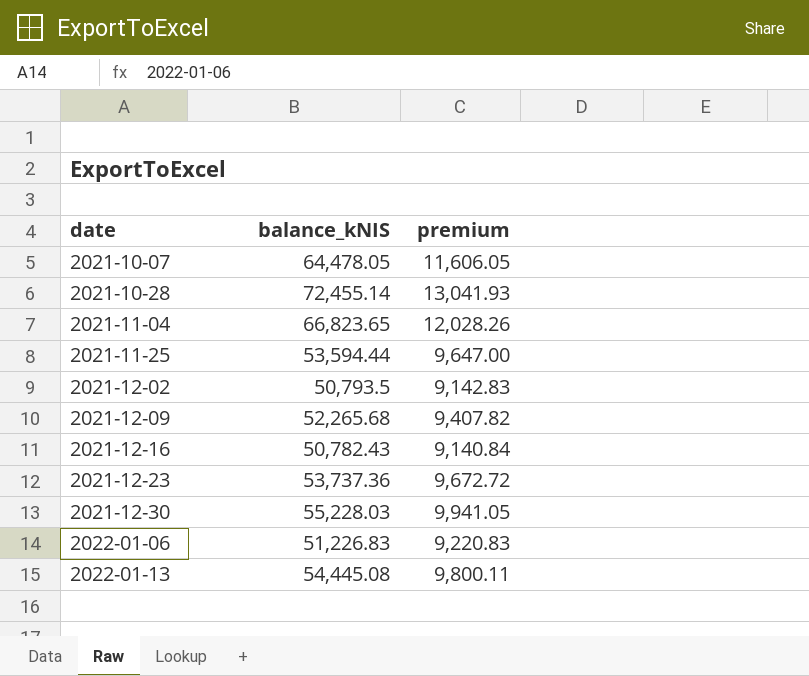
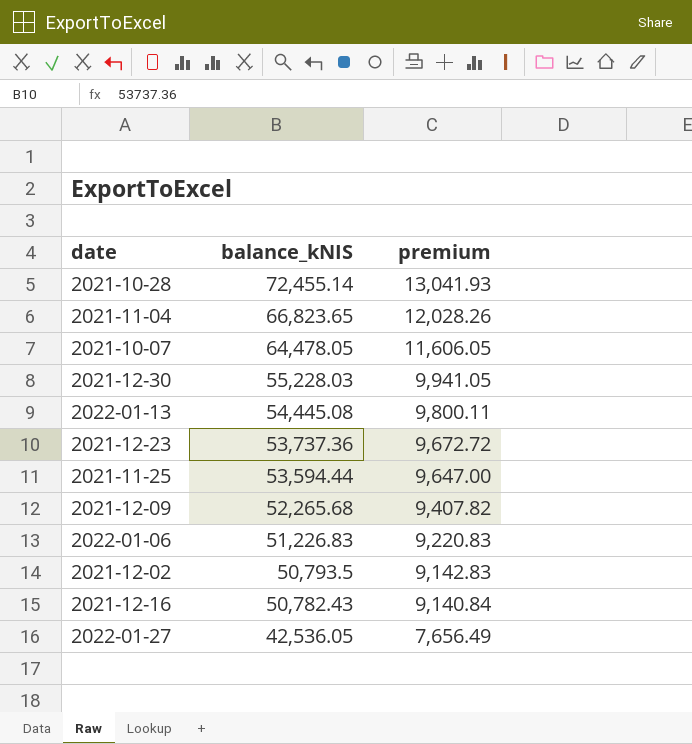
row order: date ascending -> balance_kNIS descending
row 2022-01-27: none -> 42,536.05 | 7,656.49

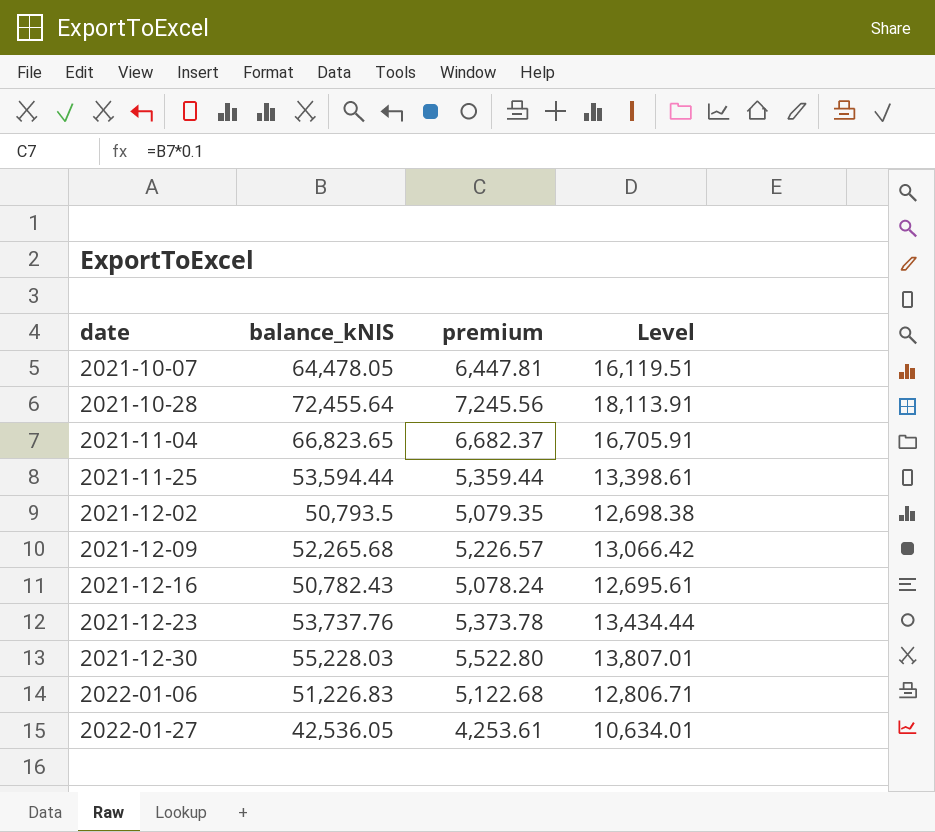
row order: balance_kNIS descending -> date ascending
column premium | formula: [balance_kNIS] * 0.18 -> [balance_kNIS] * 0.1
column Level | formula: none -> [balance_kNIS] * 0.25
row 2022-01-13: 54,445.08 | 9,800.11 -> none
2021-10-28 | balance_kNIS: 72,455.14 -> 72,455.64
2021-12-23 | balance_kNIS: 53,737.36 -> 53,737.76

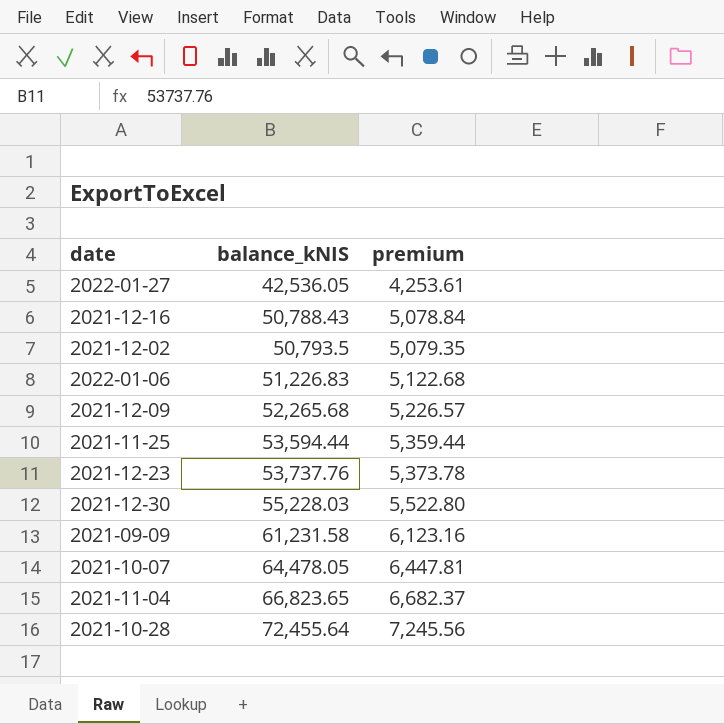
row order: date ascending -> balance_kNIS ascending
column Level | formula: [balance_kNIS] * 0.25 -> none
2021-12-16 | balance_kNIS: 50,782.43 -> 50,788.43
2021-12-16 | premium: 5,078.24 -> 5,078.84
row 2021-09-09: none -> 61,231.58 | 6,123.16

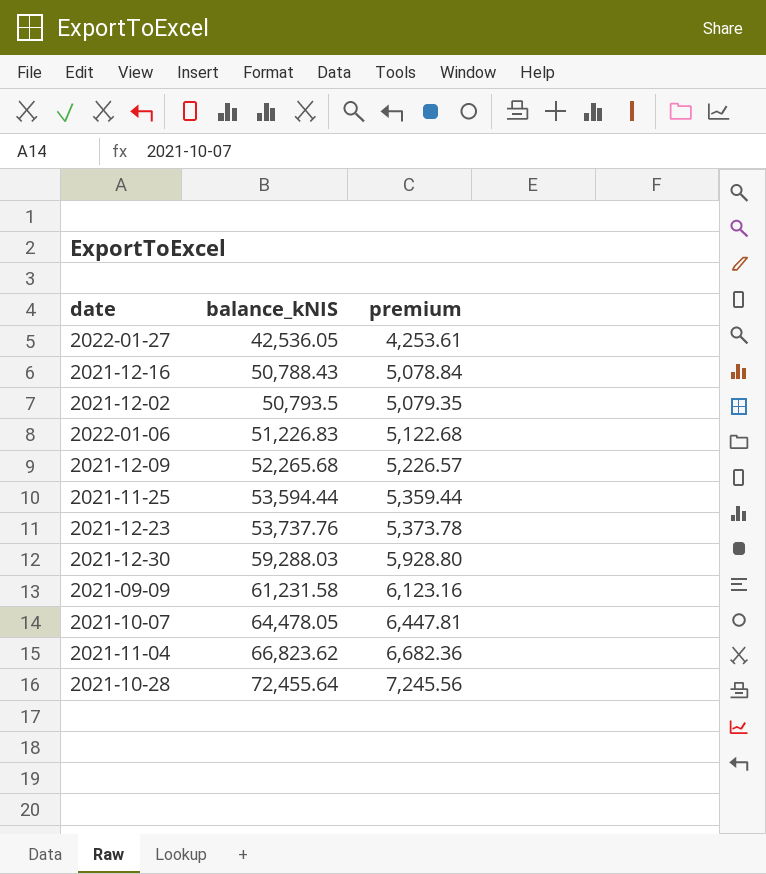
2021-12-30 | balance_kNIS: 55,228.03 -> 59,288.03
2021-12-30 | premium: 5,522.80 -> 5,928.80
2021-11-04 | balance_kNIS: 66,823.65 -> 66,823.62
2021-11-04 | premium: 6,682.37 -> 6,682.36

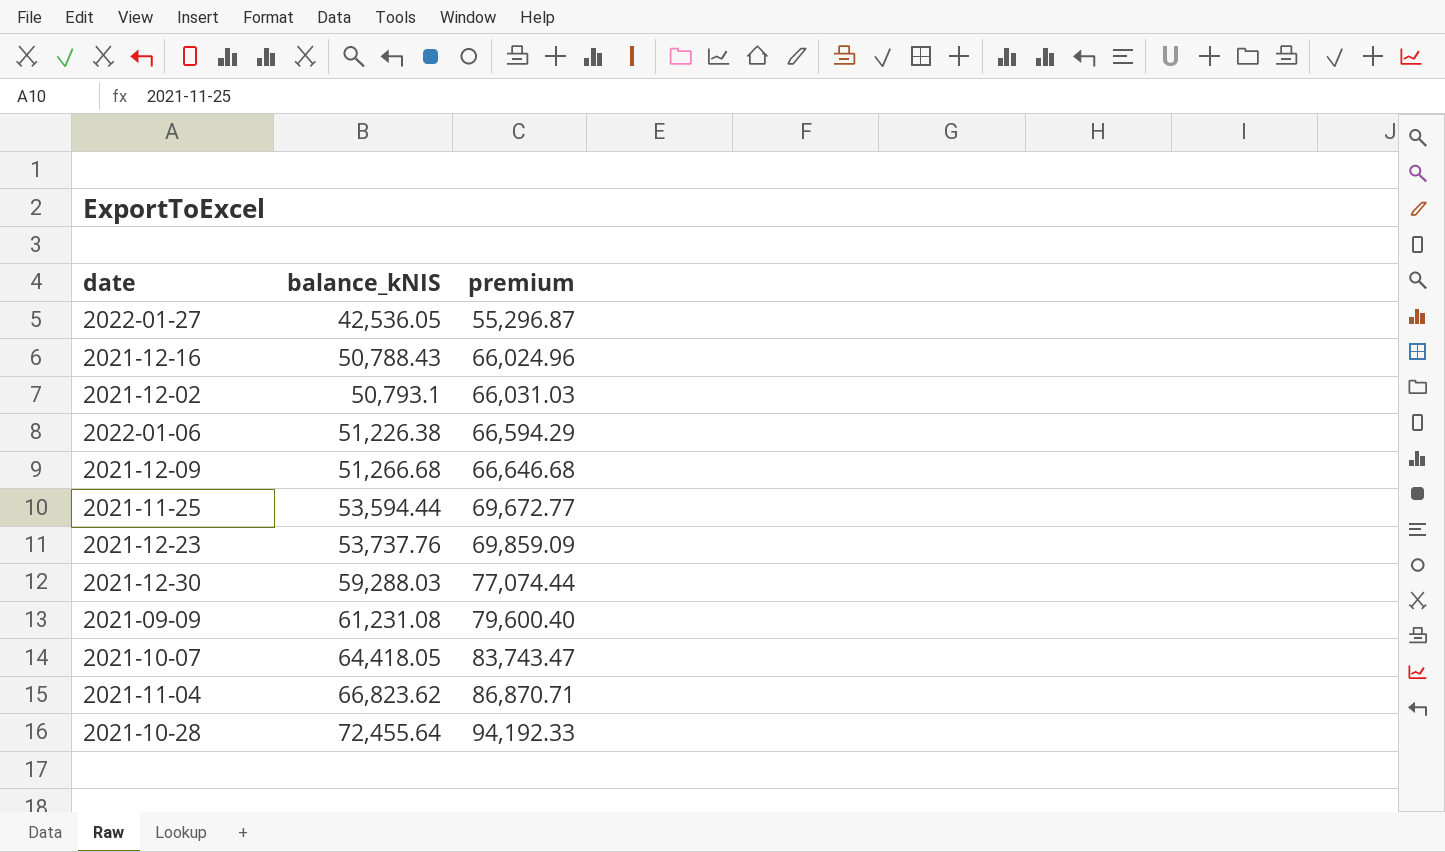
column premium | formula: [balance_kNIS] * 0.1 -> [balance_kNIS] * 1.3
2021-12-02 | balance_kNIS: 50,793.5 -> 50,793.1
2022-01-06 | balance_kNIS: 51,226.83 -> 51,226.38
2021-12-09 | balance_kNIS: 52,265.68 -> 51,266.68
2021-09-09 | balance_kNIS: 61,231.58 -> 61,231.08
2021-10-07 | balance_kNIS: 64,478.05 -> 64,418.05

